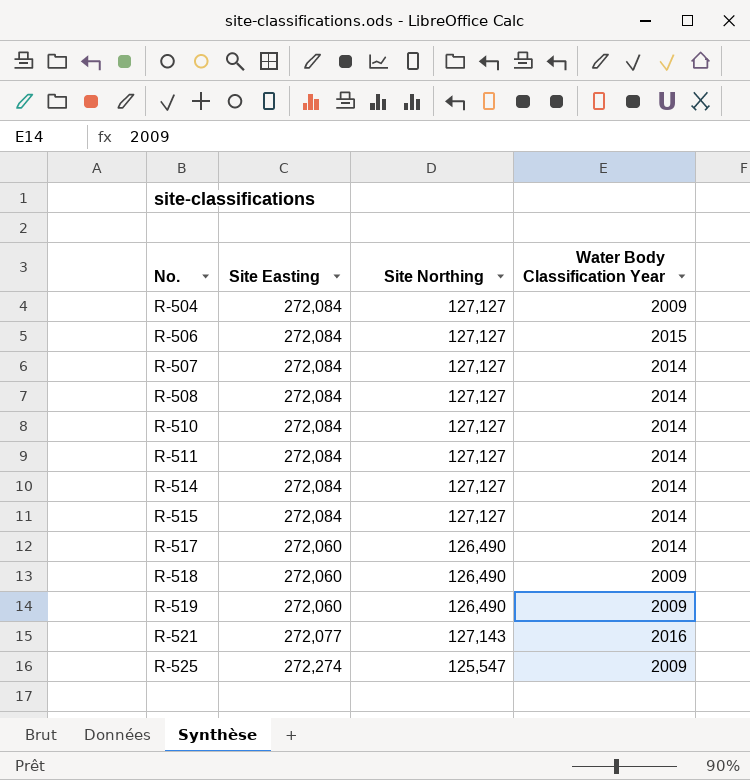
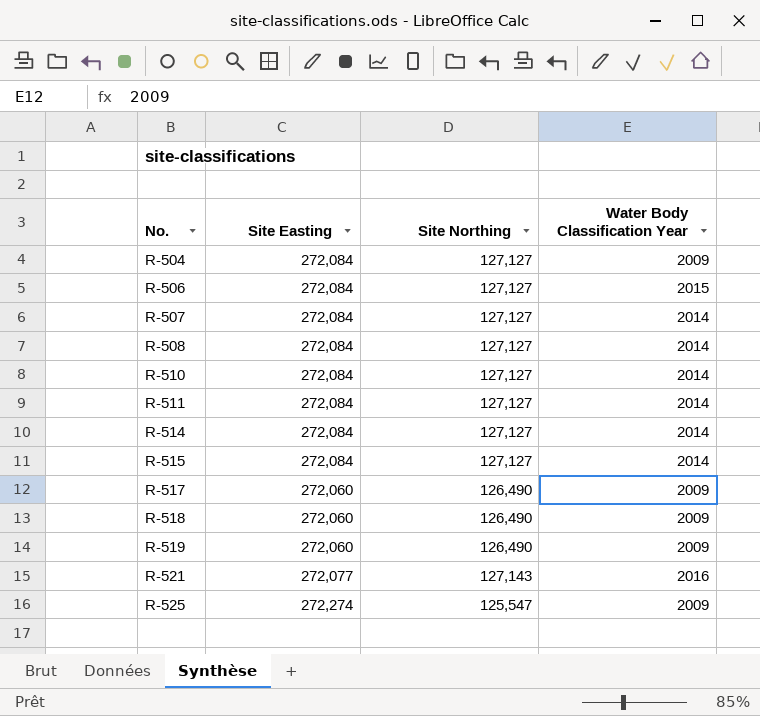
R-517 | Water Body Classification Year: 2014 -> 2009

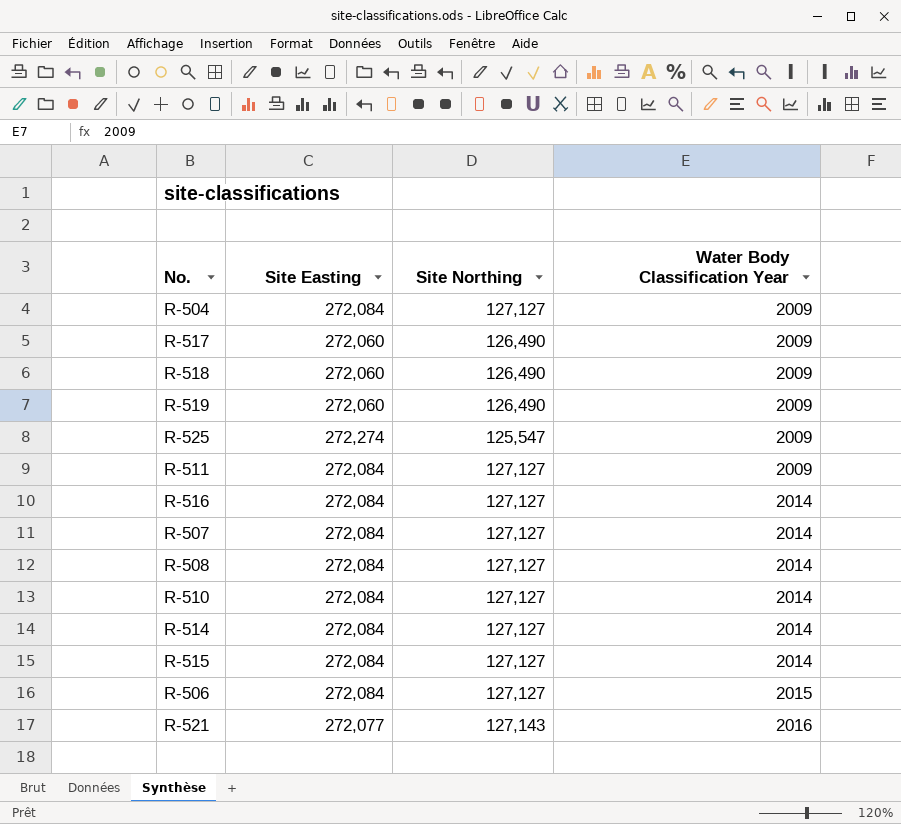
row order: No. ascending -> Water Body Classification Year ascending
R-511 | Water Body Classification Year: 2014 -> 2009
row R-516: none -> 272,084 | 127,127 | 2014

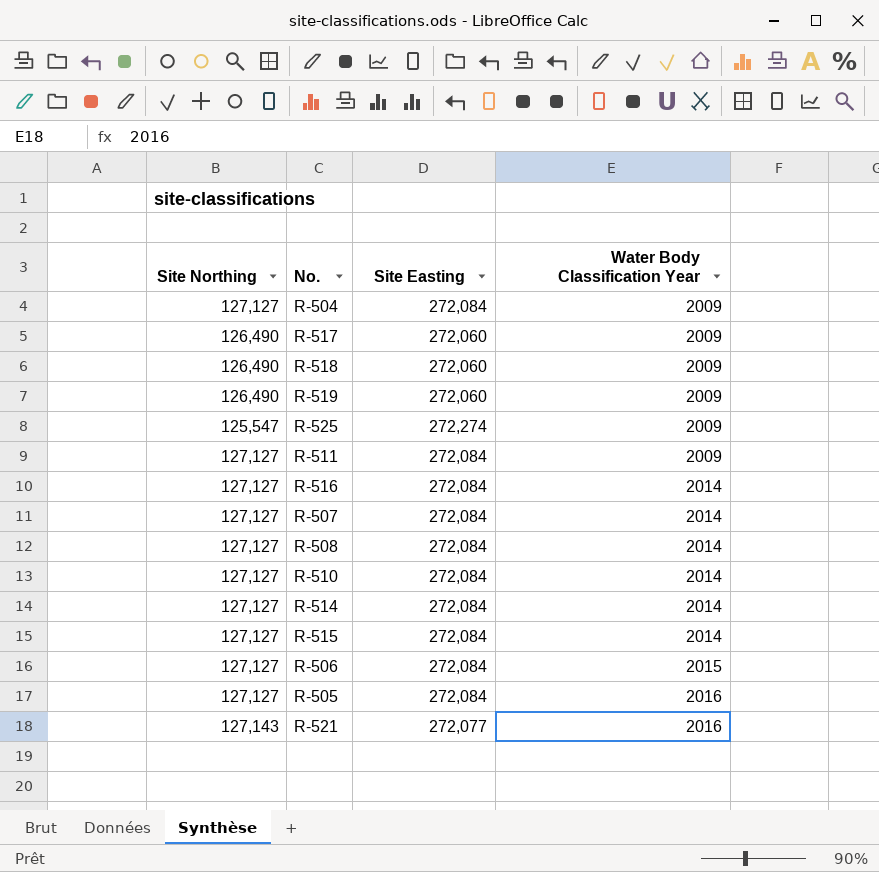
column Site Northing | position: 3 -> 1
row R-505: none -> 127,127 | 272,084 | 2016

